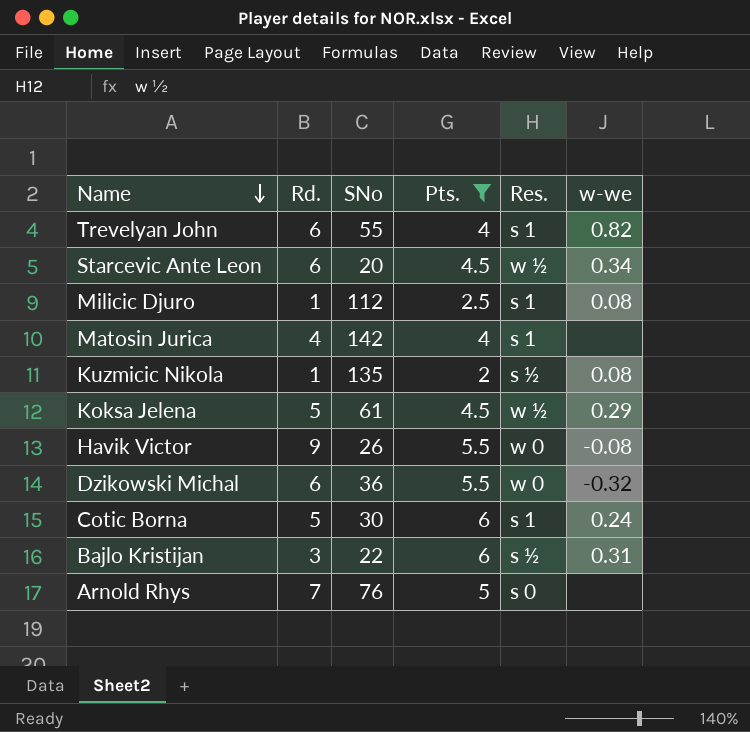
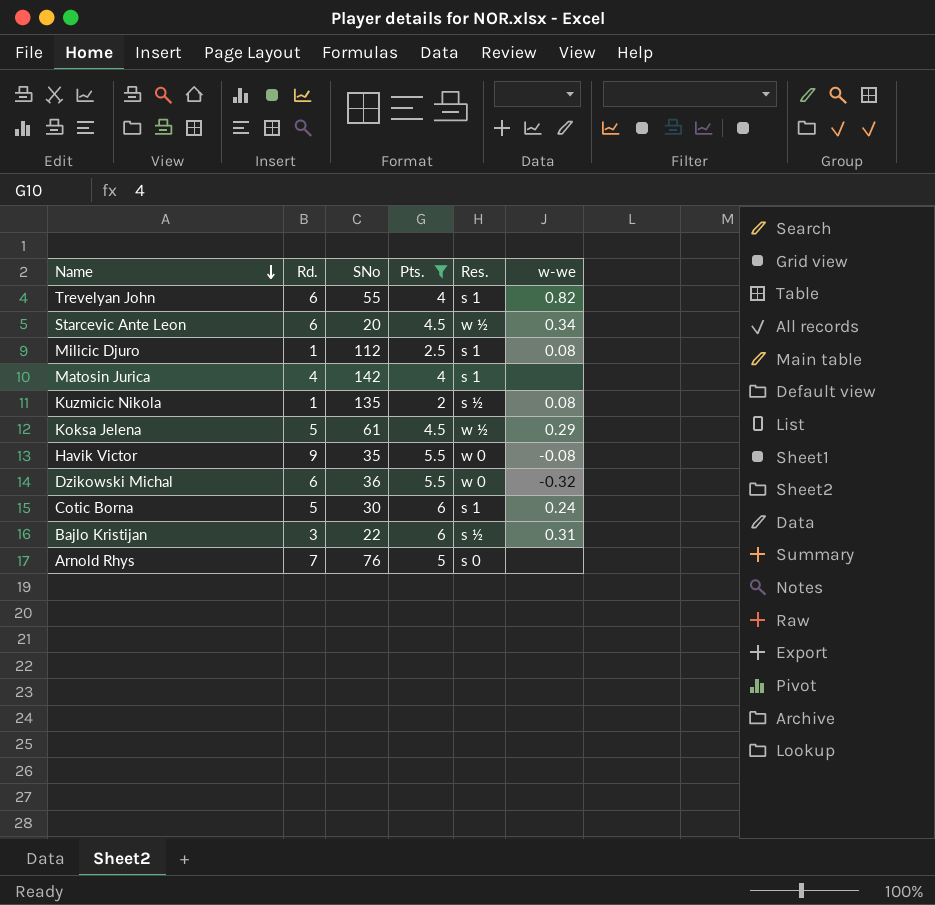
Havik Victor | SNo: 26 -> 35

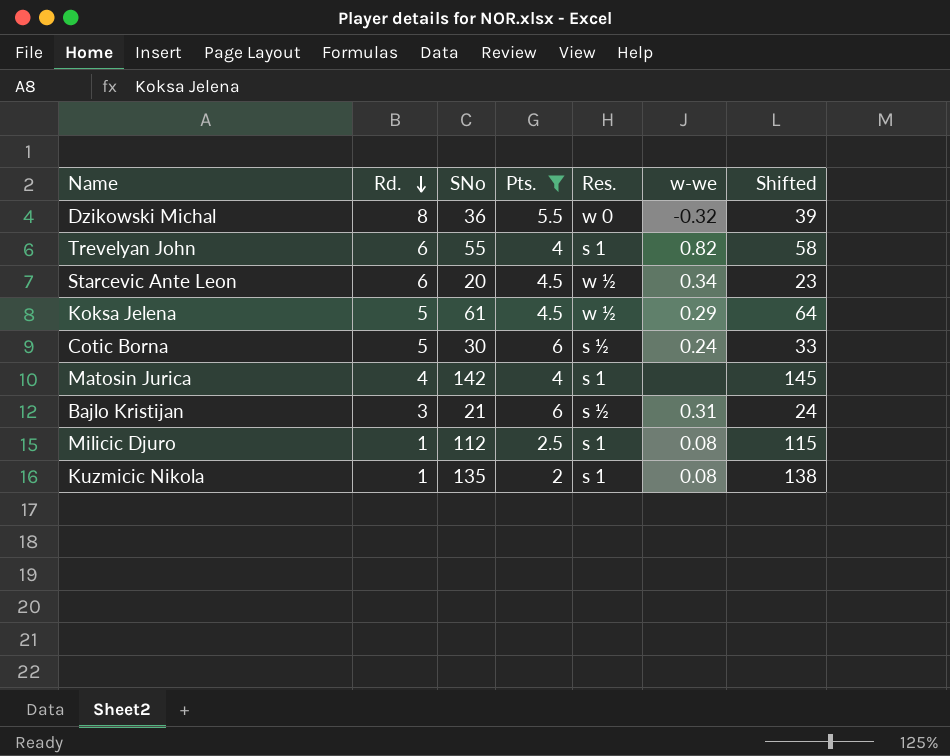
row order: Name descending -> Rd. descending
column Shifted | formula: none -> [SNo] + 3
row Havik Victor: 9 | 35 | 5.5 | w 0 | -0.08 -> none
row Arnold Rhys: 7 | 76 | 5 | s 0 | none -> none
Dzikowski Michal | Rd.: 6 -> 8
Cotic Borna | Res.: s 1 -> s ½
Bajlo Kristijan | SNo: 22 -> 21
Kuzmicic Nikola | Res.: s ½ -> s 1

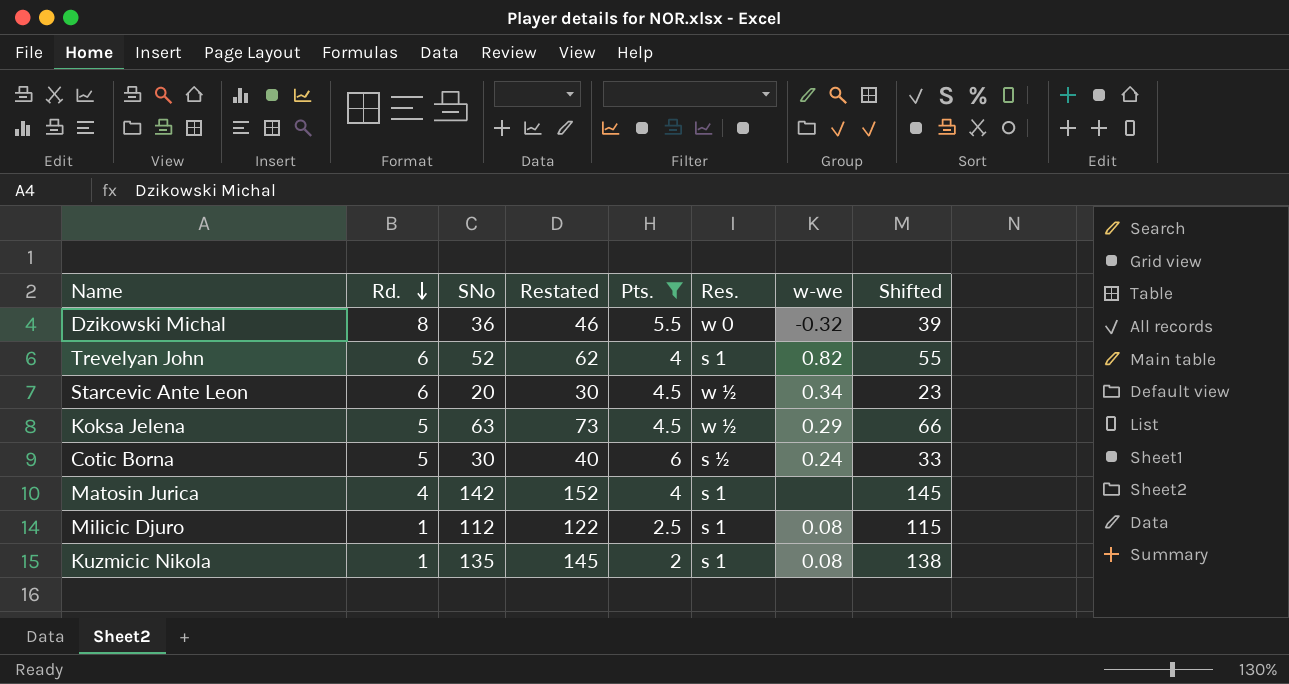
column Restated | formula: none -> [SNo] + 10
row Bajlo Kristijan: 3 | 21 | 6 | s ½ | 0.31 | 24 -> none
Trevelyan John | SNo: 55 -> 52
Trevelyan John | Shifted: 58 -> 55
Koksa Jelena | SNo: 61 -> 63
Koksa Jelena | Shifted: 64 -> 66

